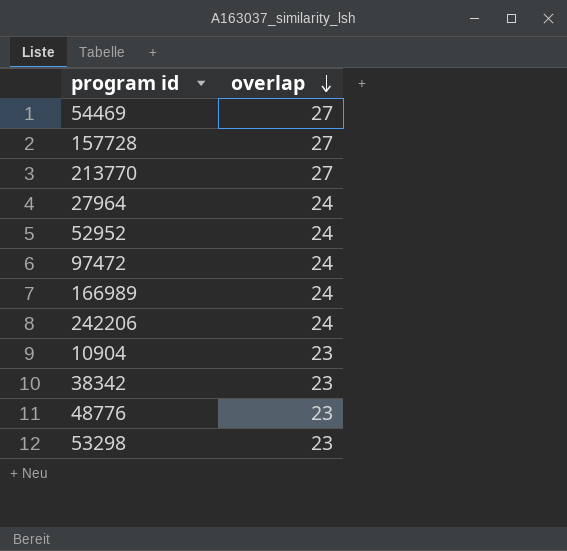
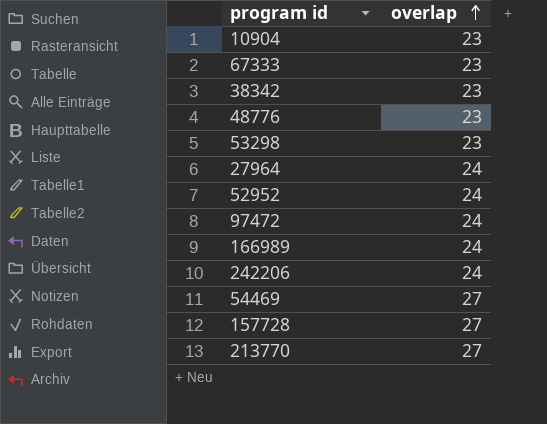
row order: overlap descending -> overlap ascending
row 67333: none -> 23

